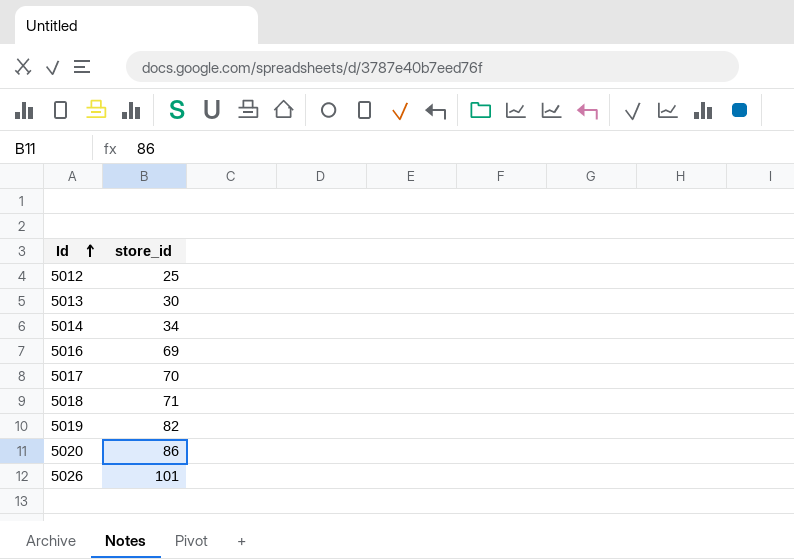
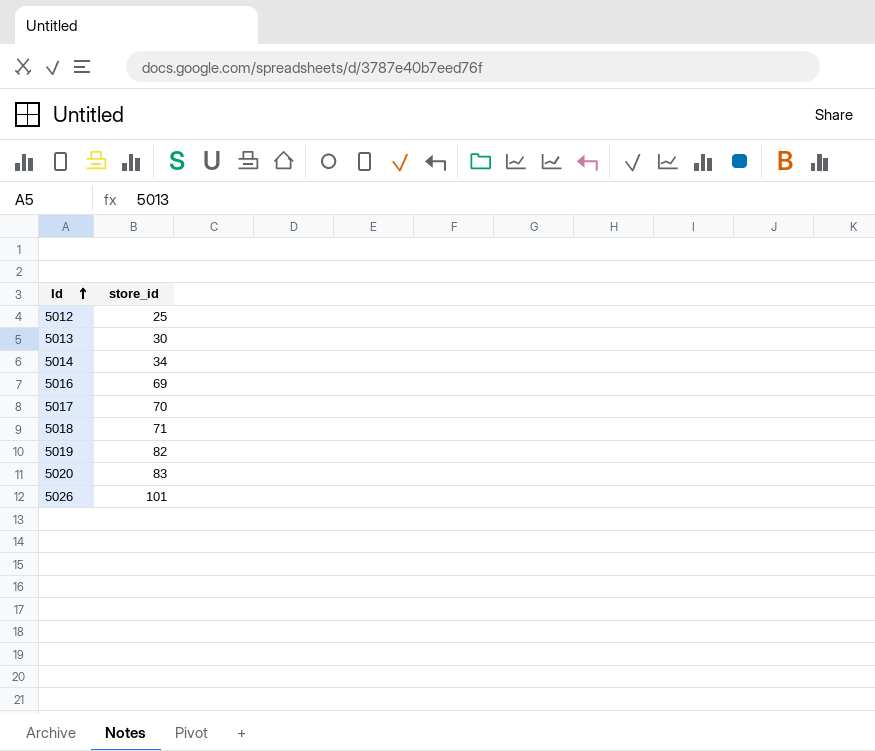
5020 | store_id: 86 -> 83

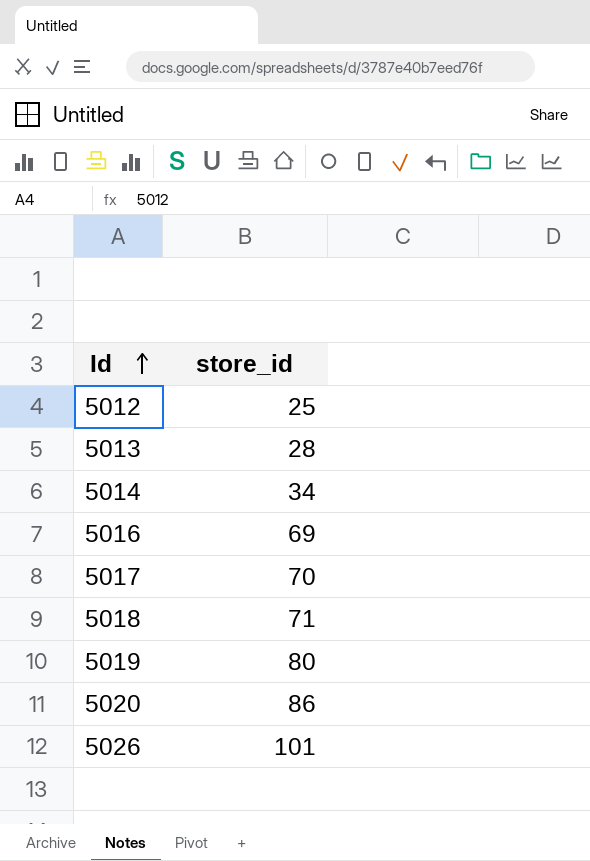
5013 | store_id: 30 -> 28
5019 | store_id: 82 -> 80
5020 | store_id: 83 -> 86

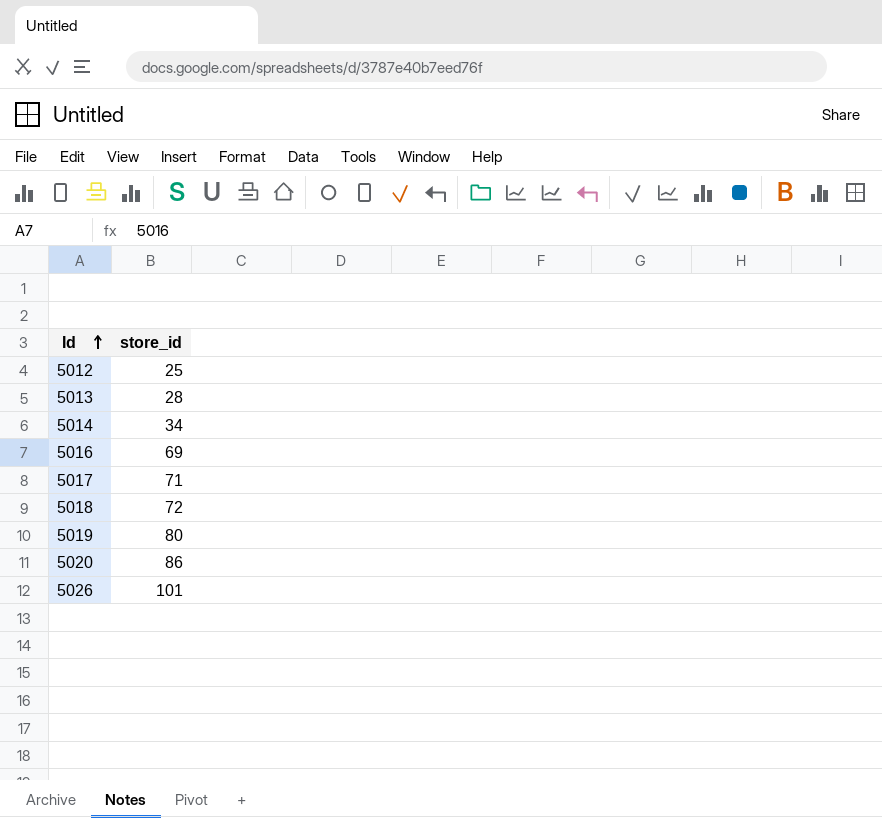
5017 | store_id: 70 -> 71
5018 | store_id: 71 -> 72

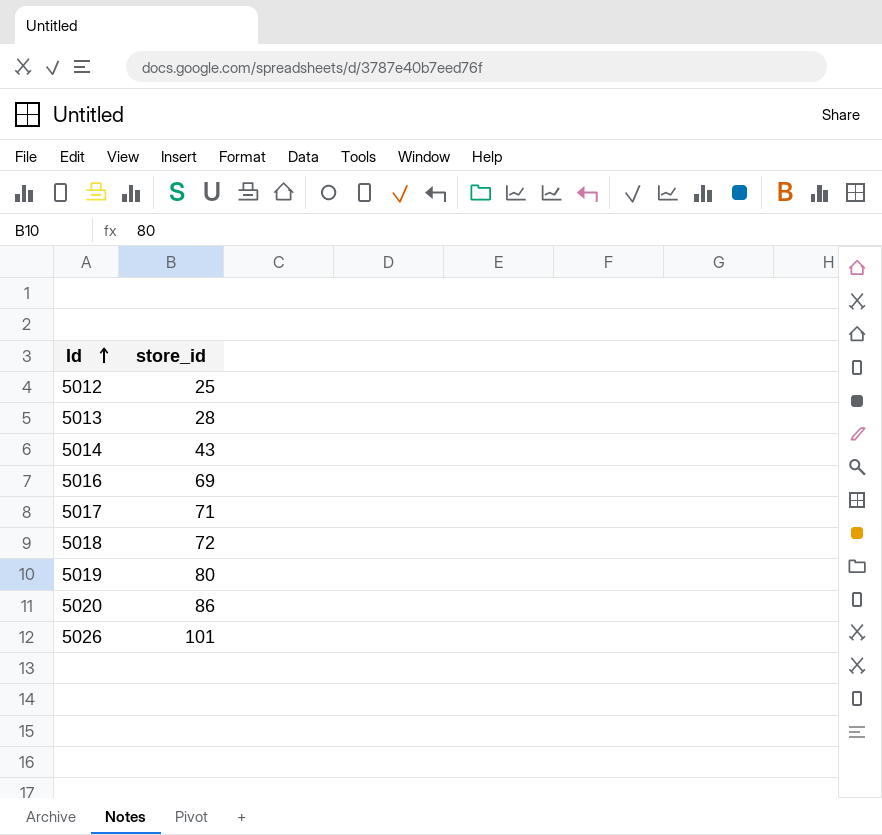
5014 | store_id: 34 -> 43

